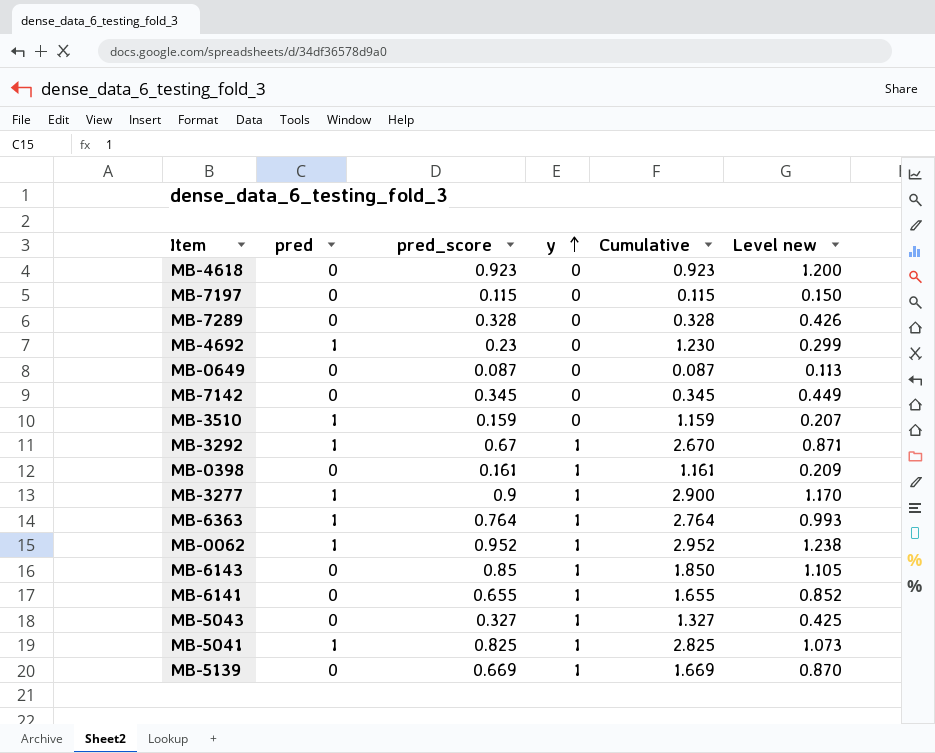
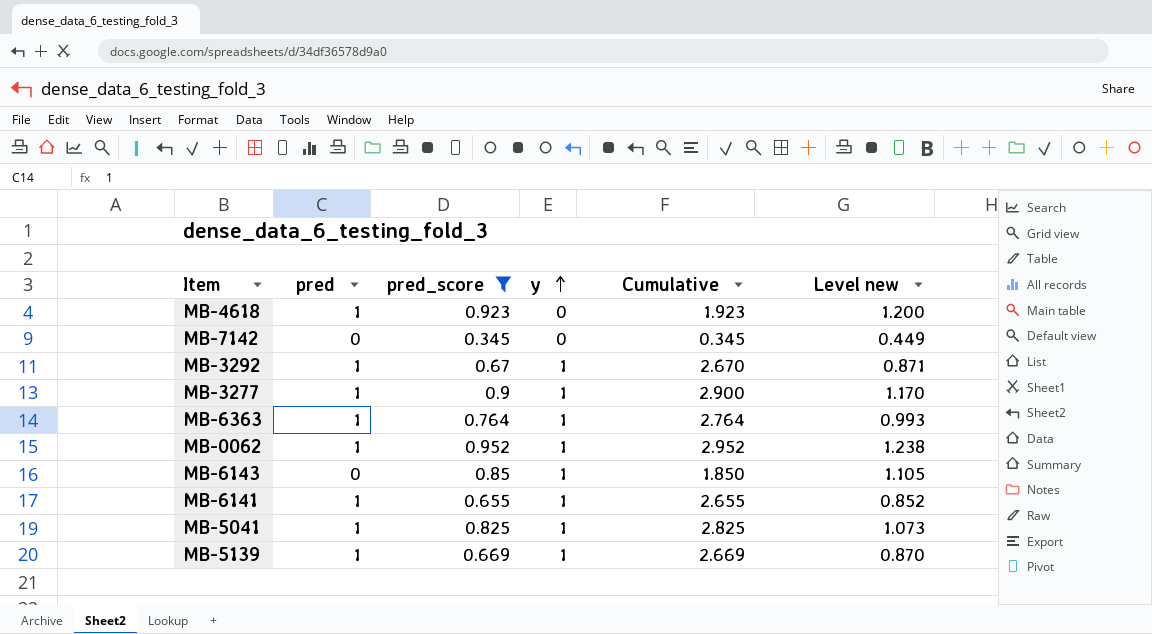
filter: none -> pred_score >= 0.345
MB-4618 | pred: 0 -> 1
MB-4618 | Cumulative: 0.923 -> 1.923
MB-6141 | pred: 0 -> 1
MB-6141 | Cumulative: 1.655 -> 2.655
MB-5139 | pred: 0 -> 1
MB-5139 | Cumulative: 1.669 -> 2.669

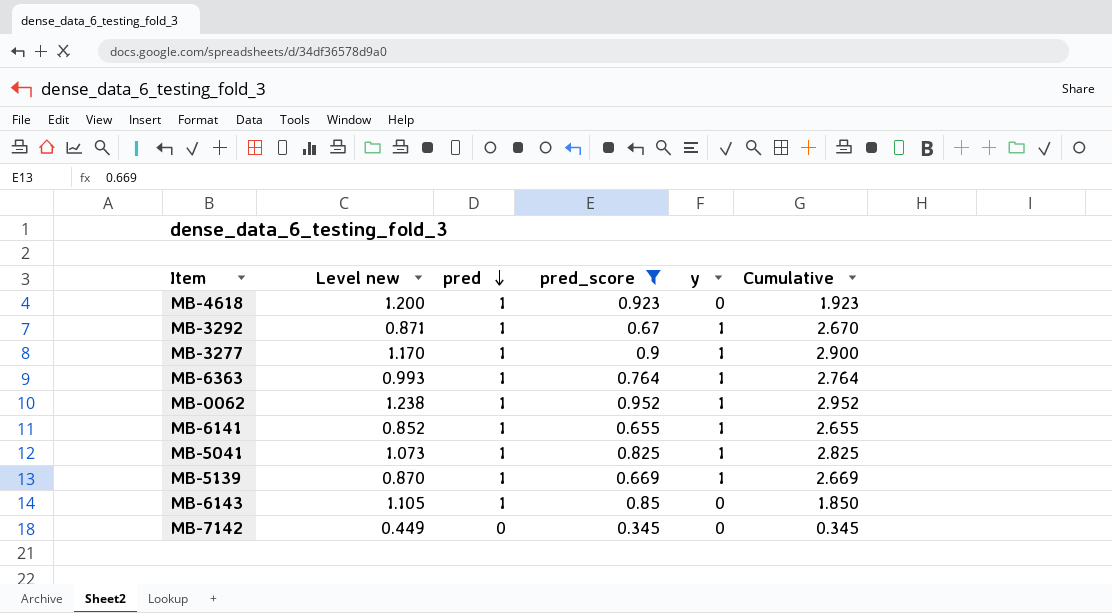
row order: y ascending -> pred descending
column Level new | position: 6 -> 2
MB-6143 | pred: 0 -> 1
MB-6143 | y: 1 -> 0

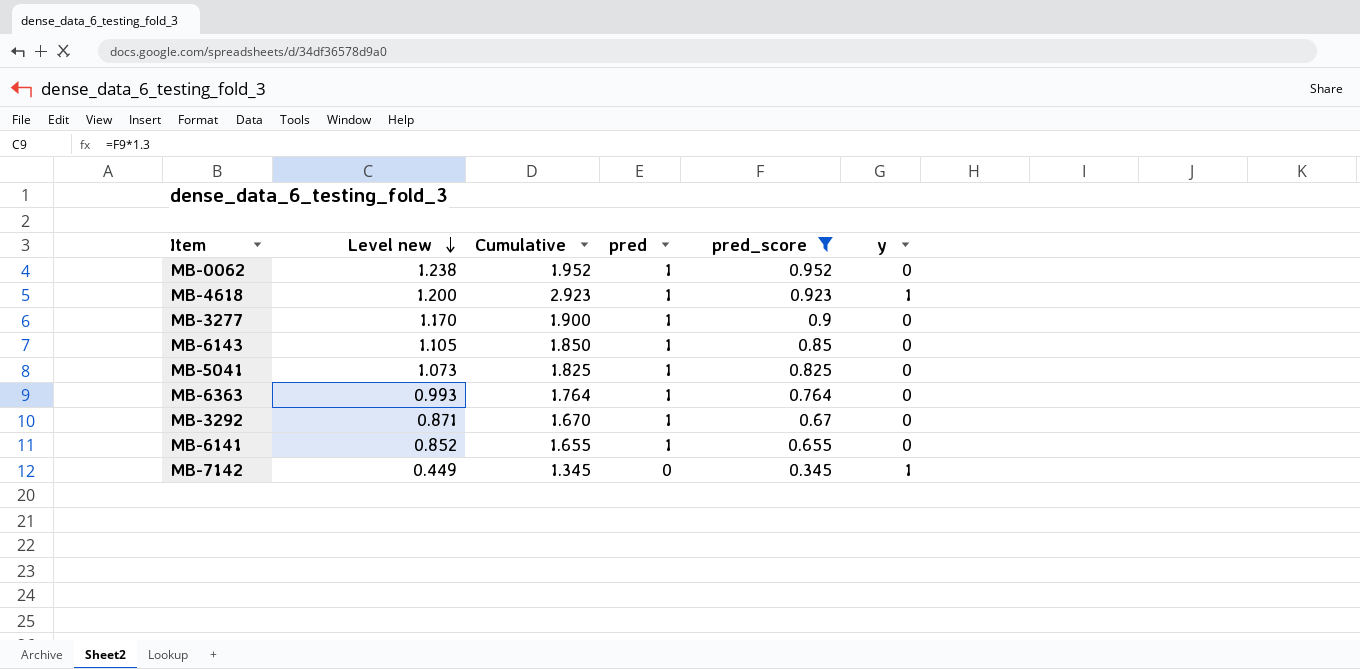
row order: pred descending -> Level new descending
column Cumulative | position: 6 -> 3
row MB-5139: 0.870 | 1 | 0.669 | 1 | 2.669 -> none
MB-0062 | Cumulative: 2.952 -> 1.952
MB-0062 | y: 1 -> 0
MB-4618 | Cumulative: 1.923 -> 2.923
MB-4618 | y: 0 -> 1
MB-3277 | Cumulative: 2.900 -> 1.900
MB-3277 | y: 1 -> 0
MB-5041 | Cumulative: 2.825 -> 1.825
MB-5041 | y: 1 -> 0
MB-6363 | Cumulative: 2.764 -> 1.764
MB-6363 | y: 1 -> 0
MB-3292 | Cumulative: 2.670 -> 1.670
MB-3292 | y: 1 -> 0
MB-6141 | Cumulative: 2.655 -> 1.655
MB-6141 | y: 1 -> 0
MB-7142 | Cumulative: 0.345 -> 1.345
MB-7142 | y: 0 -> 1

